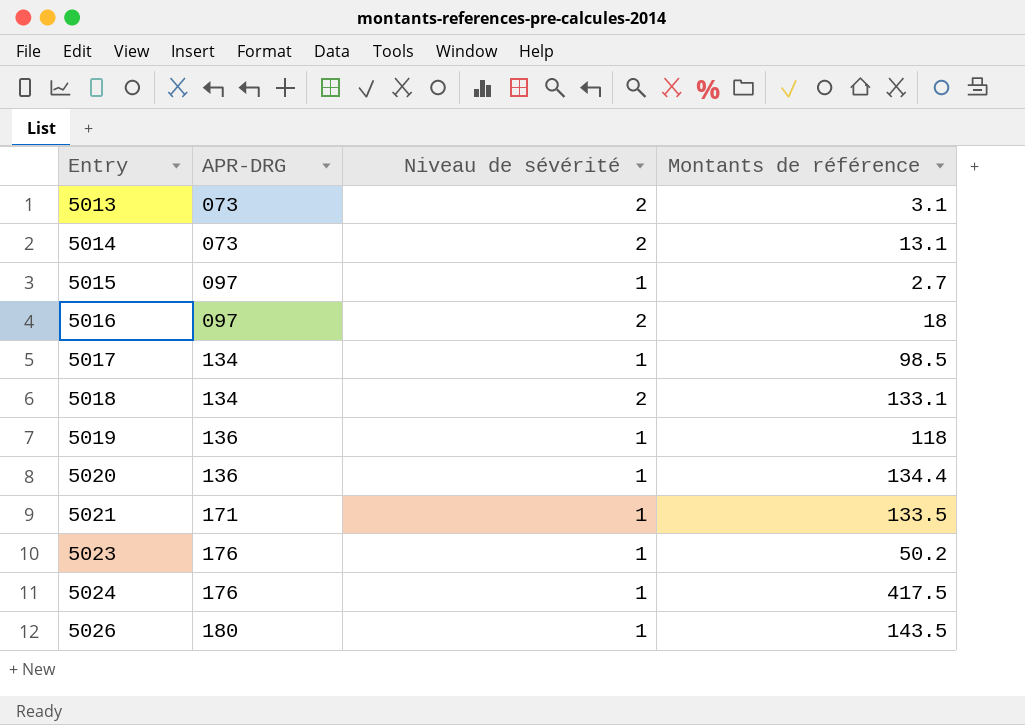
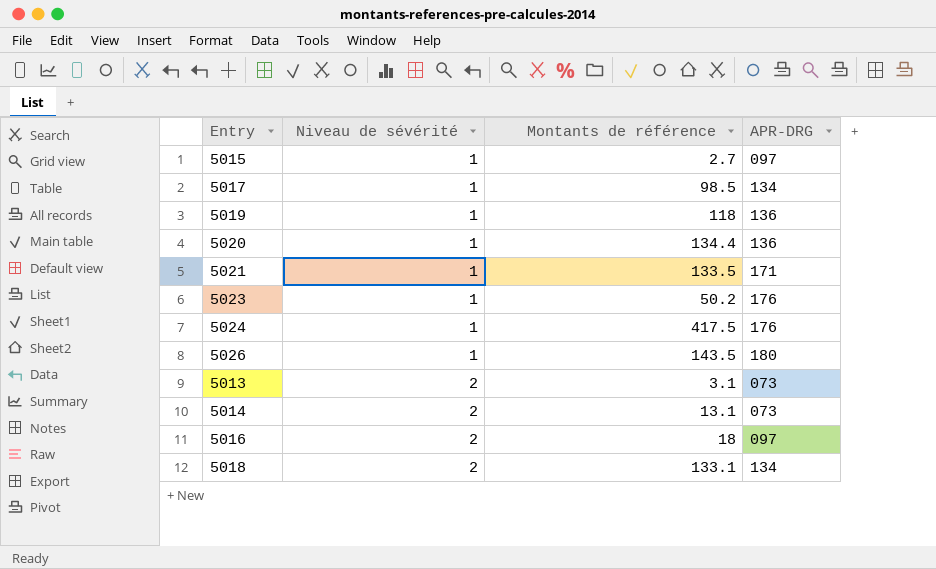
row order: Entry ascending -> Niveau de sévérité ascending
column APR-DRG | position: 2 -> 4

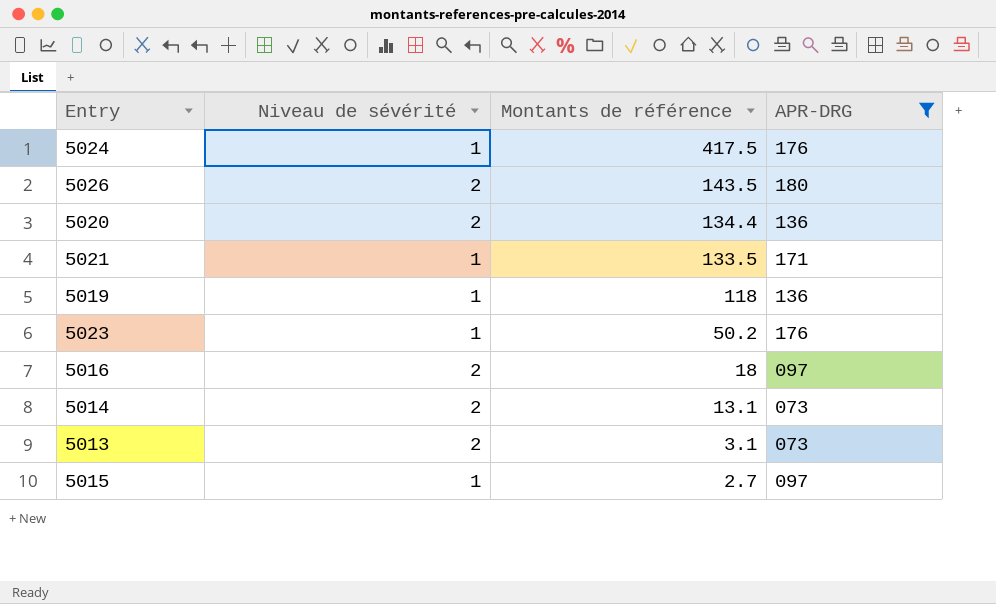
filter: none -> APR-DRG != 134
row order: Niveau de sévérité ascending -> Montants de référence descending
5026 | Niveau de sévérité: 1 -> 2
5020 | Niveau de sévérité: 1 -> 2

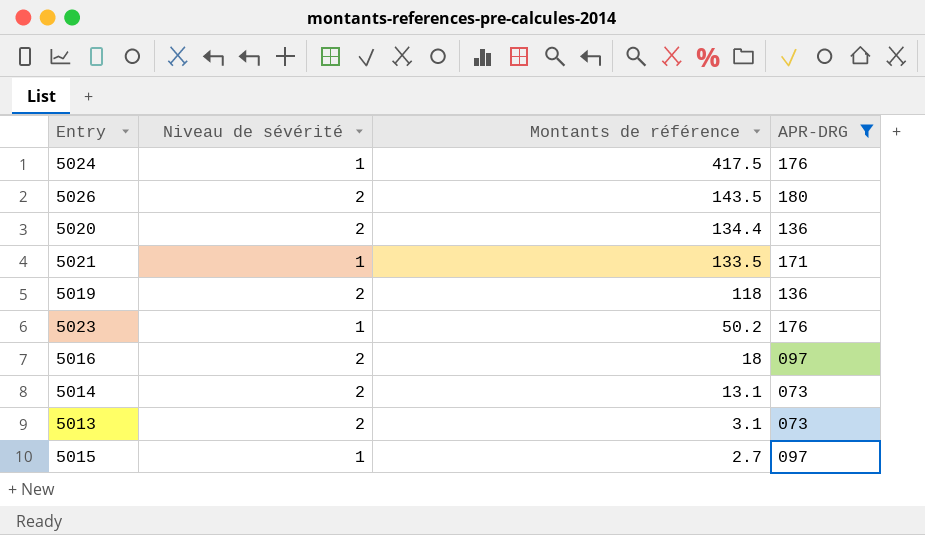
5019 | Niveau de sévérité: 1 -> 2

